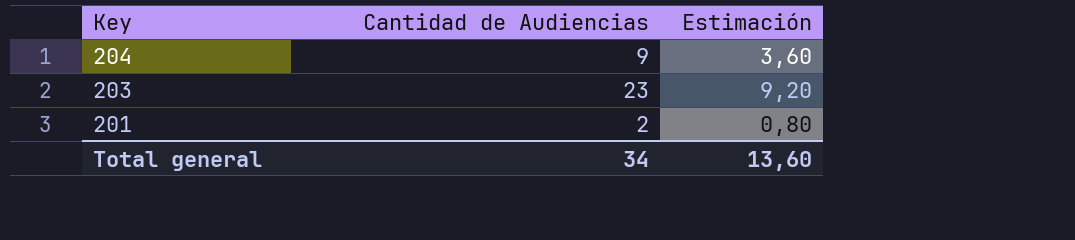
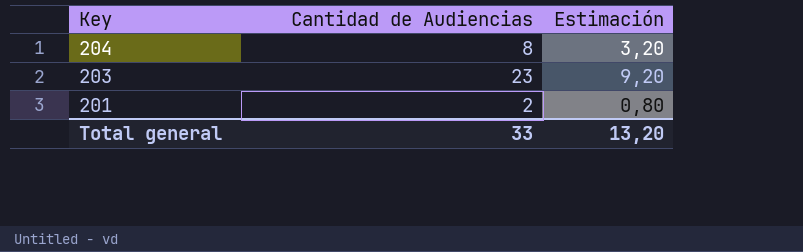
204 | Cantidad de Audiencias: 9 -> 8
204 | Estimación: 3,60 -> 3,20
Total general | Cantidad de Audiencias: 34 -> 33
Total general | Estimación: 13,60 -> 13,20

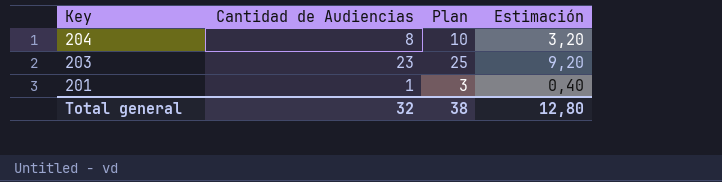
column Plan | formula: none -> [Cantidad de Audiencias] + 2
201 | Cantidad de Audiencias: 2 -> 1
201 | Estimación: 0,80 -> 0,40
Total general | Cantidad de Audiencias: 33 -> 32
Total general | Estimación: 13,20 -> 12,80

